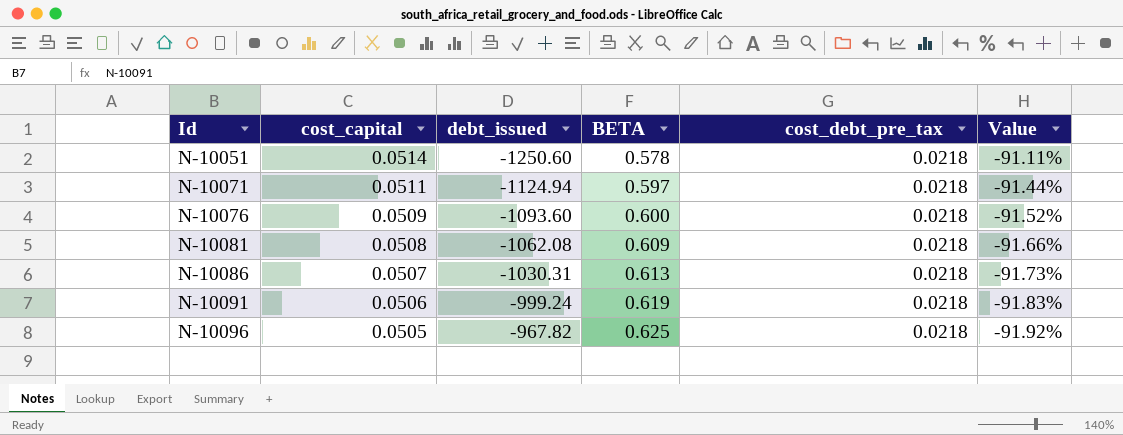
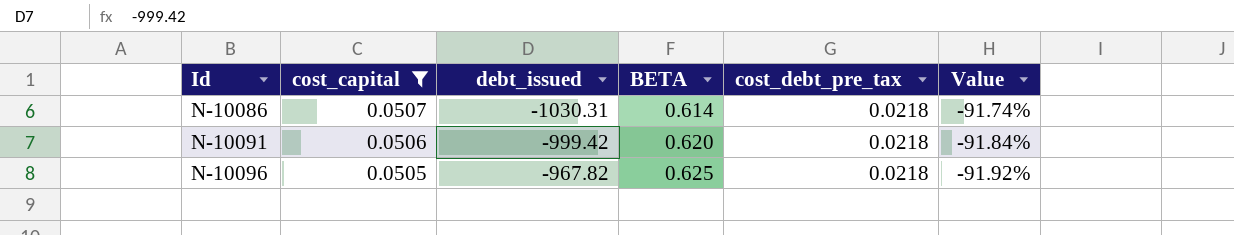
filter: none -> cost_capital <= 0.0507
N-10086 | BETA: 0.613 -> 0.614
N-10086 | Value: -91.73% -> -91.74%
N-10091 | debt_issued: -999.24 -> -999.42
N-10091 | BETA: 0.619 -> 0.620
N-10091 | Value: -91.83% -> -91.84%

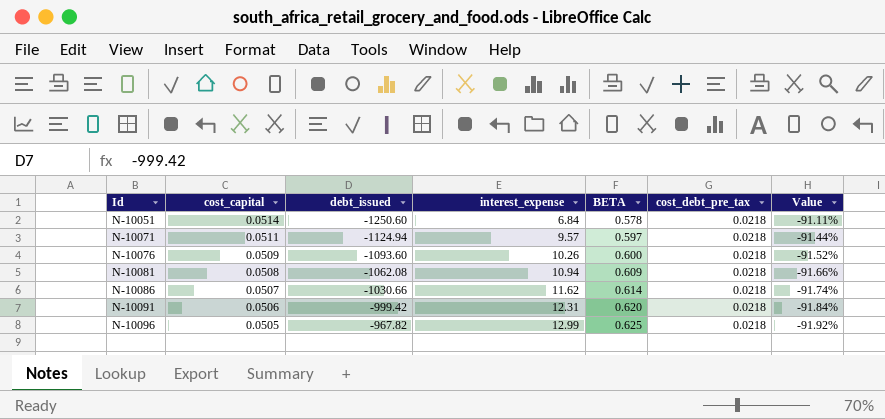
filter: cost_capital <= 0.0507 -> none
column interest_expense | position: none -> 4
N-10086 | debt_issued: -1030.31 -> -1030.66

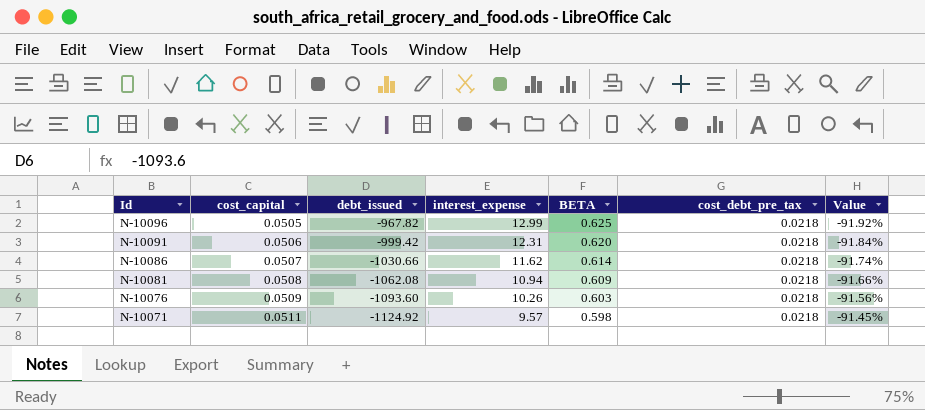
row order: Id ascending -> Id descending
row N-10051: 0.0514 | -1250.60 | 6.84 | 0.578 | 0.0218 | -91.11% -> none
N-10076 | BETA: 0.600 -> 0.603
N-10076 | Value: -91.52% -> -91.56%
N-10071 | debt_issued: -1124.94 -> -1124.92
N-10071 | BETA: 0.597 -> 0.598
N-10071 | Value: -91.44% -> -91.45%

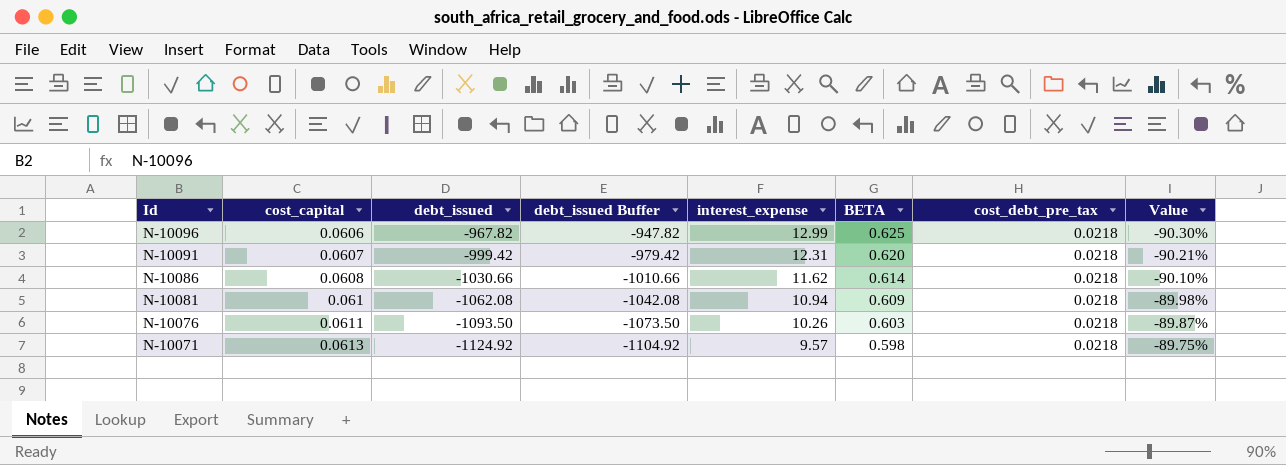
column debt_issued Buffer | formula: none -> [debt_issued] + 20
N-10096 | cost_capital: 0.0505 -> 0.0606
N-10096 | Value: -91.92% -> -90.30%
N-10091 | cost_capital: 0.0506 -> 0.0607
N-10091 | Value: -91.84% -> -90.21%
N-10086 | cost_capital: 0.0507 -> 0.0608
N-10086 | Value: -91.74% -> -90.10%
N-10081 | cost_capital: 0.0508 -> 0.061
N-10081 | Value: -91.66% -> -89.98%
N-10076 | cost_capital: 0.0509 -> 0.0611
N-10076 | debt_issued: -1093.60 -> -1093.50
N-10076 | Value: -91.56% -> -89.87%
N-10071 | cost_capital: 0.0511 -> 0.0613
N-10071 | Value: -91.45% -> -89.75%

